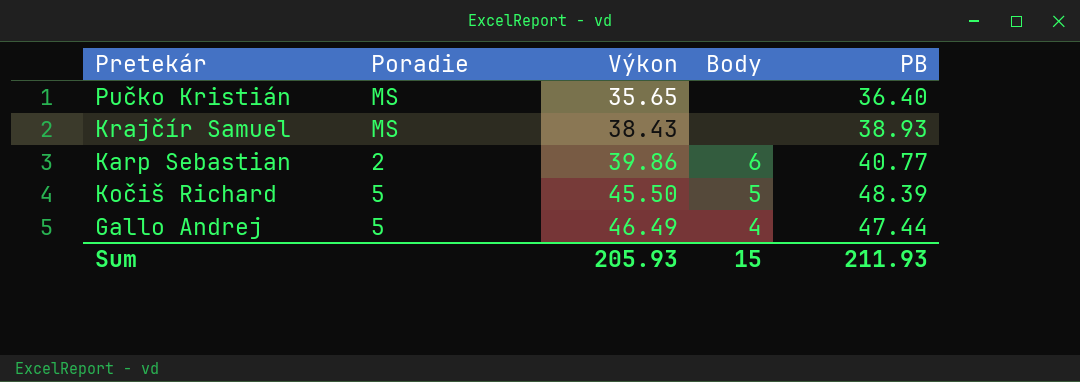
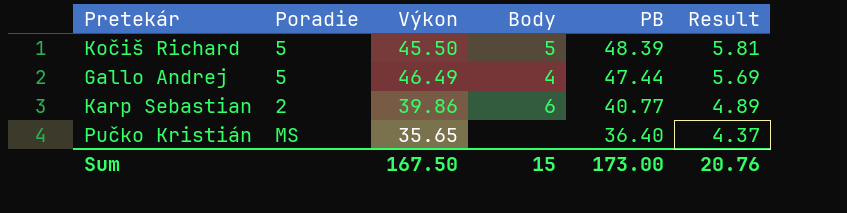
row order: Výkon ascending -> PB descending
column Result | formula: none -> [PB] * 0.12
row Krajčír Samuel: MS | 38.43 | none | 38.93 -> none
Sum | Výkon: 205.93 -> 167.50
Sum | PB: 211.93 -> 173.00

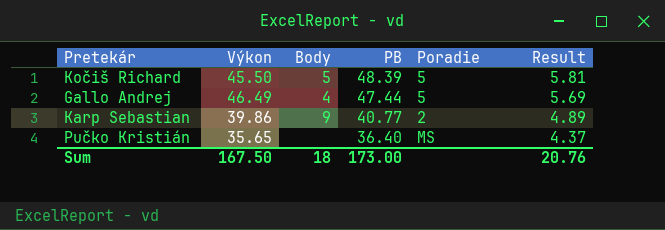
column Poradie | position: 2 -> 5
Karp Sebastian | Body: 6 -> 9
Sum | Body: 15 -> 18

